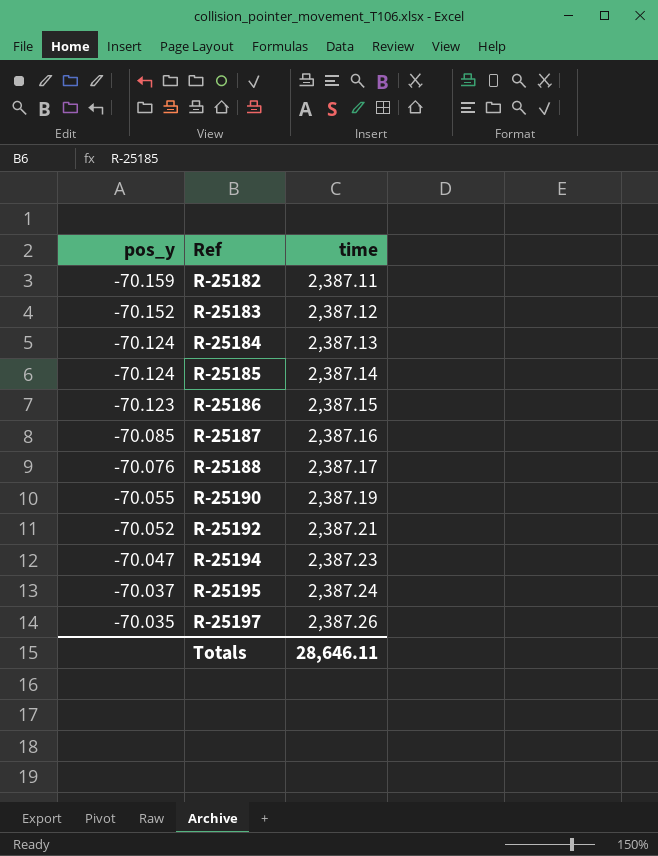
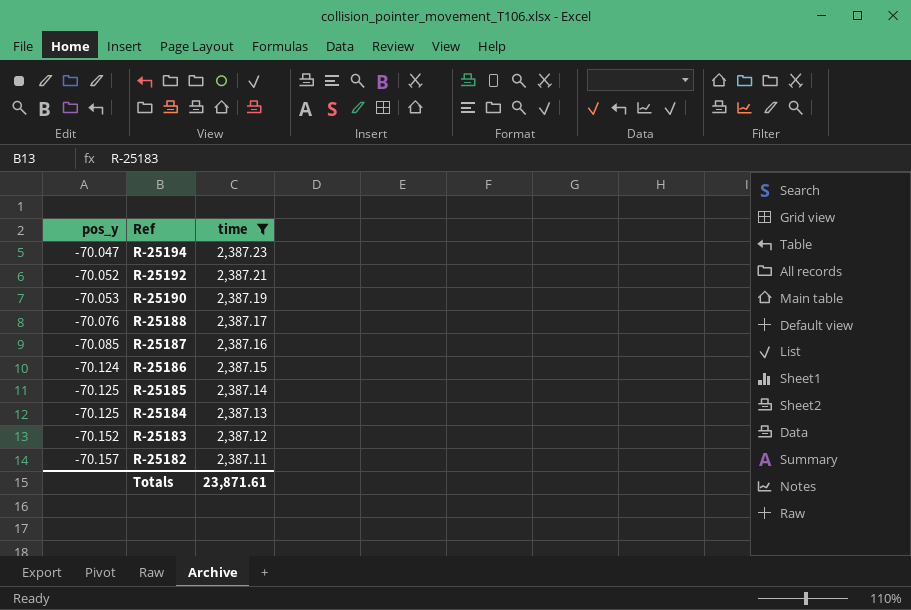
filter: none -> time <= 2,387.23
row order: pos_y ascending -> pos_y descending
R-25190 | pos_y: -70.055 -> -70.053
R-25186 | pos_y: -70.123 -> -70.124
R-25185 | pos_y: -70.124 -> -70.125
R-25184 | pos_y: -70.124 -> -70.125
R-25182 | pos_y: -70.159 -> -70.157
Totals | time: 28,646.11 -> 23,871.61

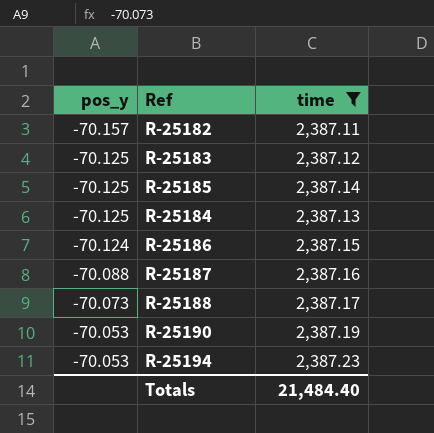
row order: pos_y descending -> pos_y ascending
row R-25192: -70.052 | 2,387.21 -> none
R-25183 | pos_y: -70.152 -> -70.125
R-25187 | pos_y: -70.085 -> -70.088
R-25188 | pos_y: -70.076 -> -70.073
R-25194 | pos_y: -70.047 -> -70.053
Totals | time: 23,871.61 -> 21,484.40

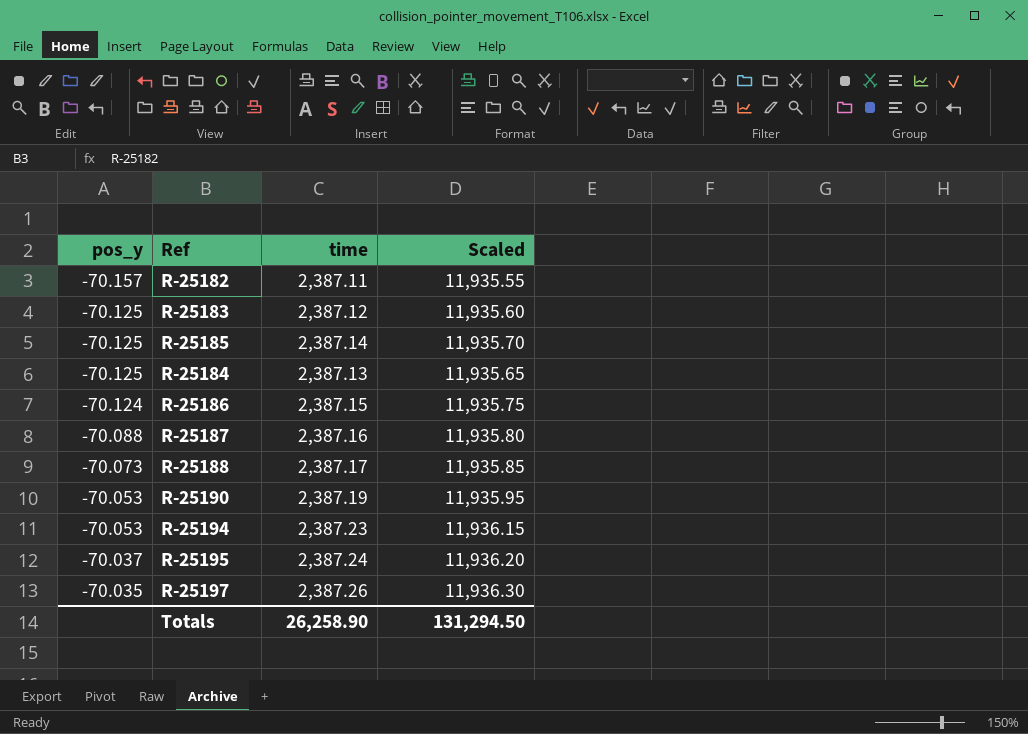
filter: time <= 2,387.23 -> none
column Scaled | formula: none -> [time] * 5
Totals | time: 21,484.40 -> 26,258.90

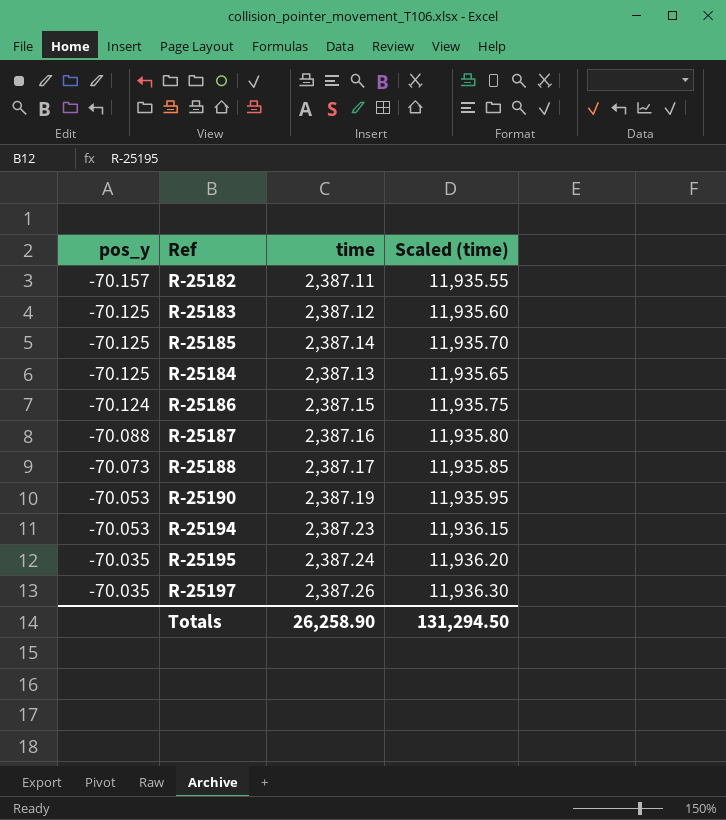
column name: Scaled -> Scaled (time)
R-25195 | pos_y: -70.037 -> -70.035

